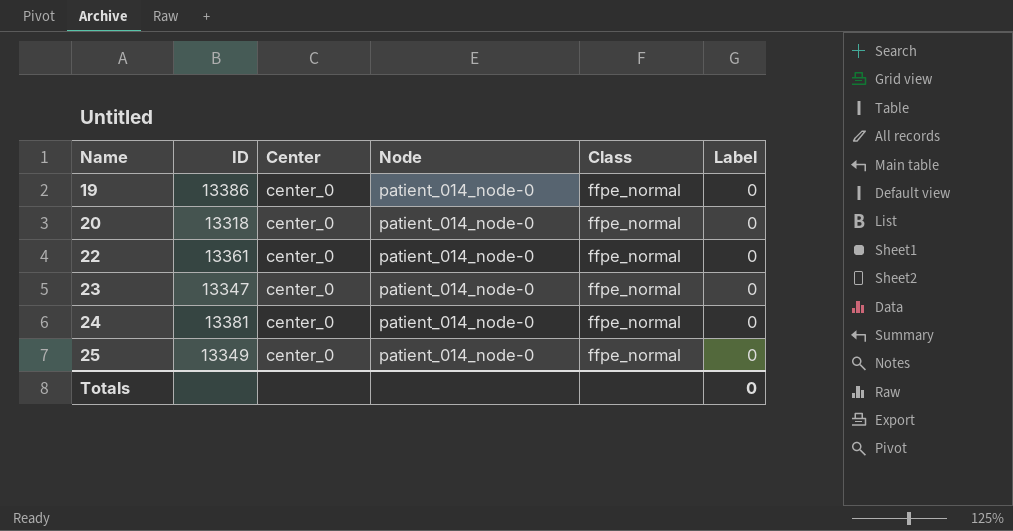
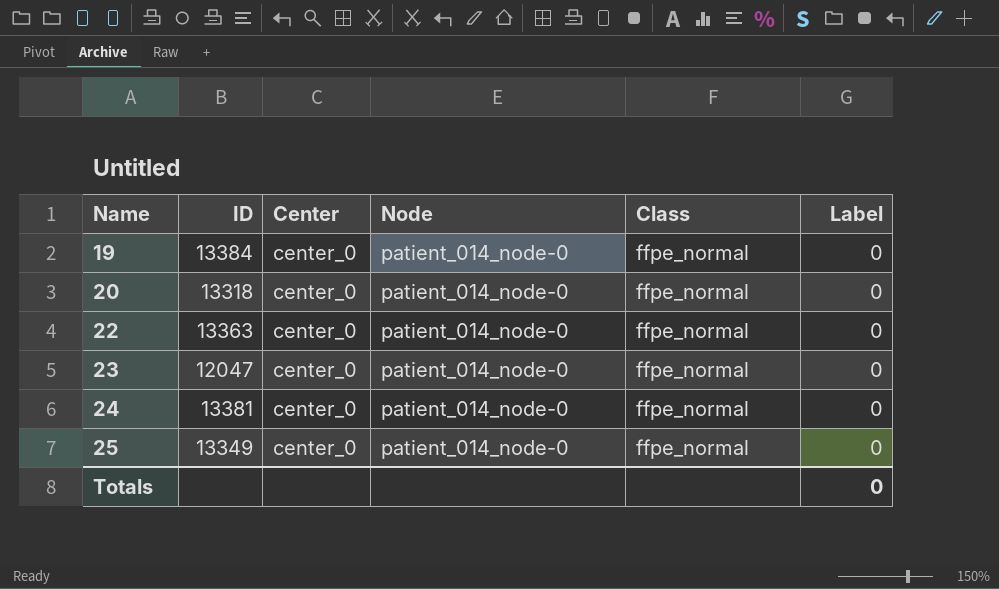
19 | ID: 13386 -> 13384
22 | ID: 13361 -> 13363
23 | ID: 13347 -> 12047

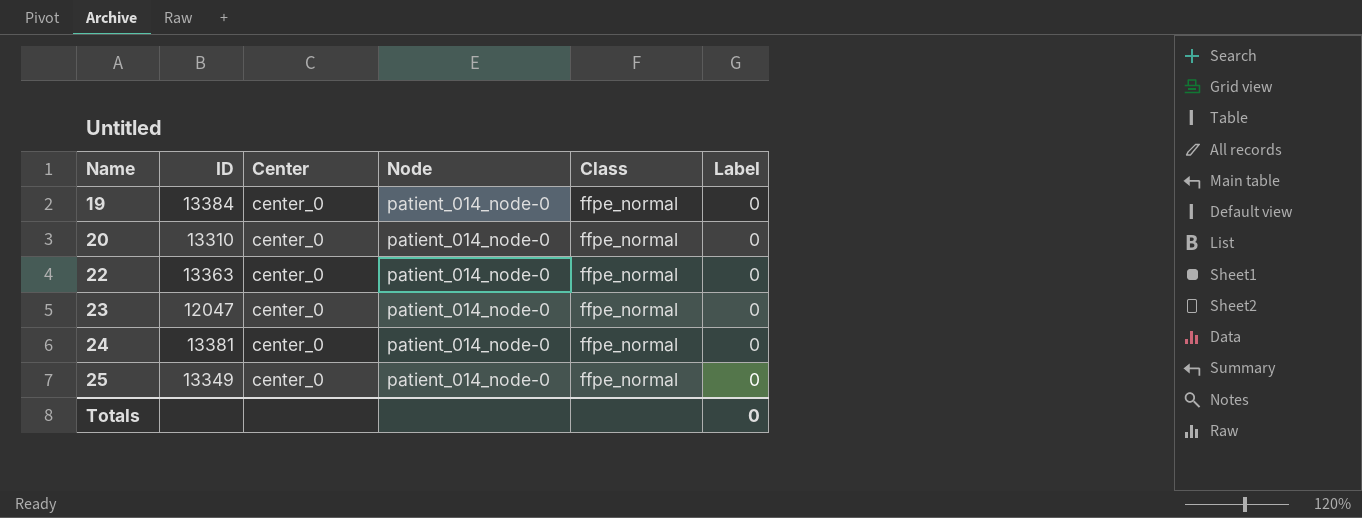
20 | ID: 13318 -> 13310

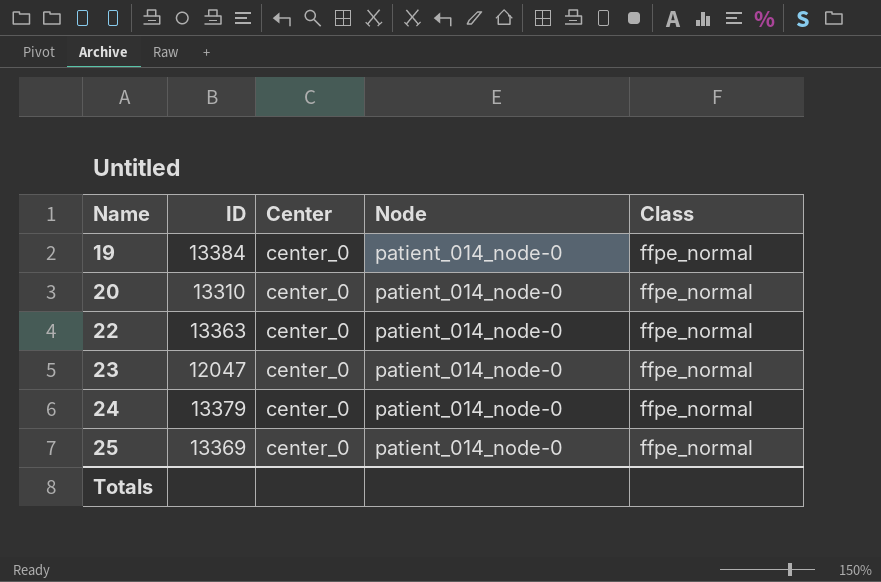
column Label | position: 6 -> none
24 | ID: 13381 -> 13379
25 | ID: 13349 -> 13369

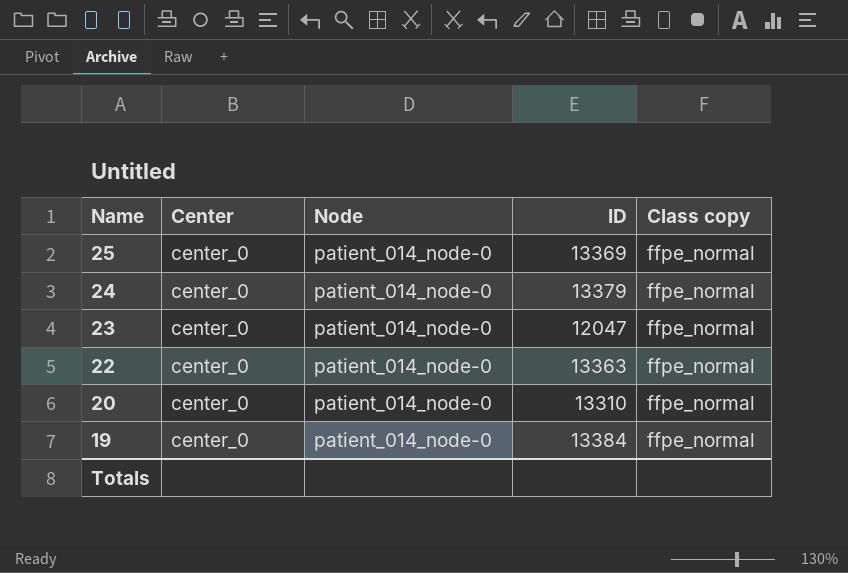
row order: Name ascending -> Name descending
column ID | position: 2 -> 4
column name: Class -> Class copy

